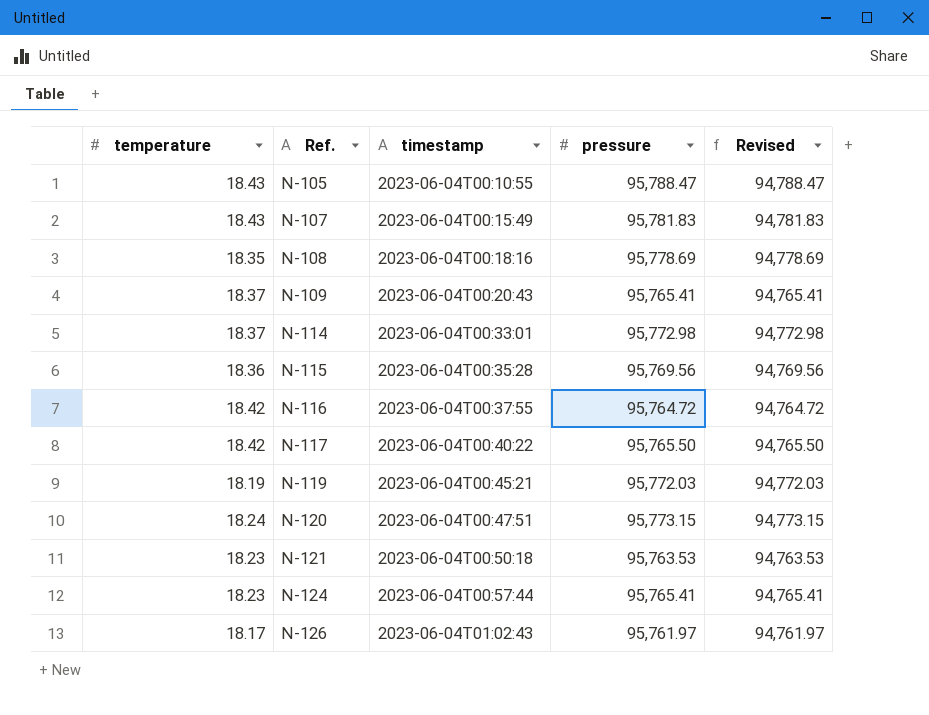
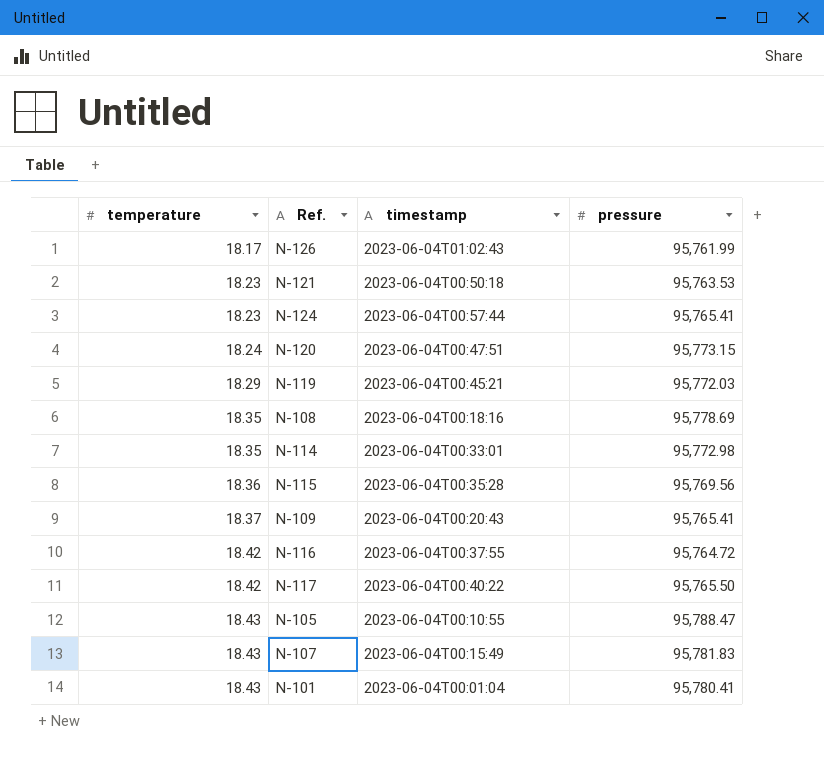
row order: Ref. ascending -> temperature ascending
column Revised | formula: [pressure] - 1000 -> none
N-126 | pressure: 95,761.97 -> 95,761.99
N-119 | temperature: 18.19 -> 18.29
N-114 | temperature: 18.37 -> 18.35
row N-101: none -> 18.43 | 2023-06-04T00:01:04 | 95,780.41

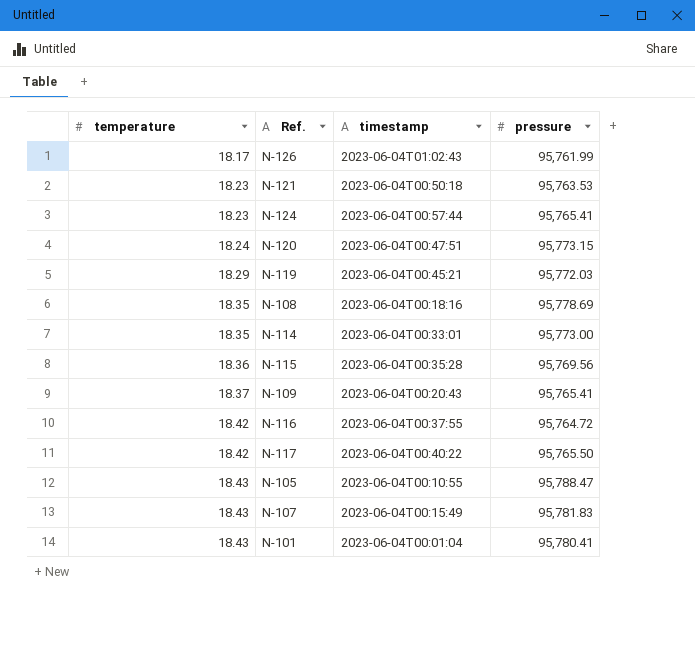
N-114 | pressure: 95,772.98 -> 95,773.00

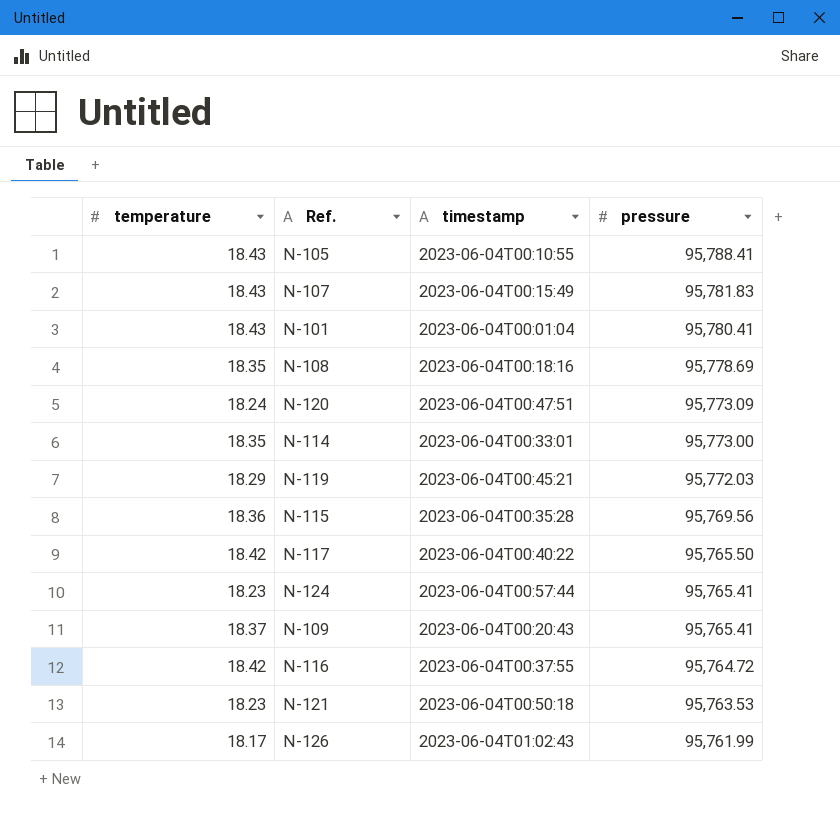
row order: temperature ascending -> pressure descending
N-105 | pressure: 95,788.47 -> 95,788.41
N-120 | pressure: 95,773.15 -> 95,773.09

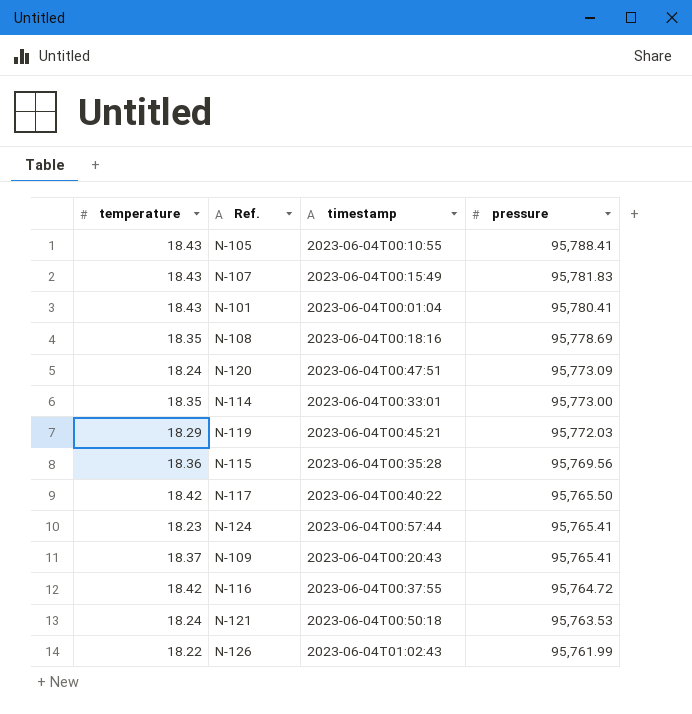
N-121 | temperature: 18.23 -> 18.24
N-126 | temperature: 18.17 -> 18.22

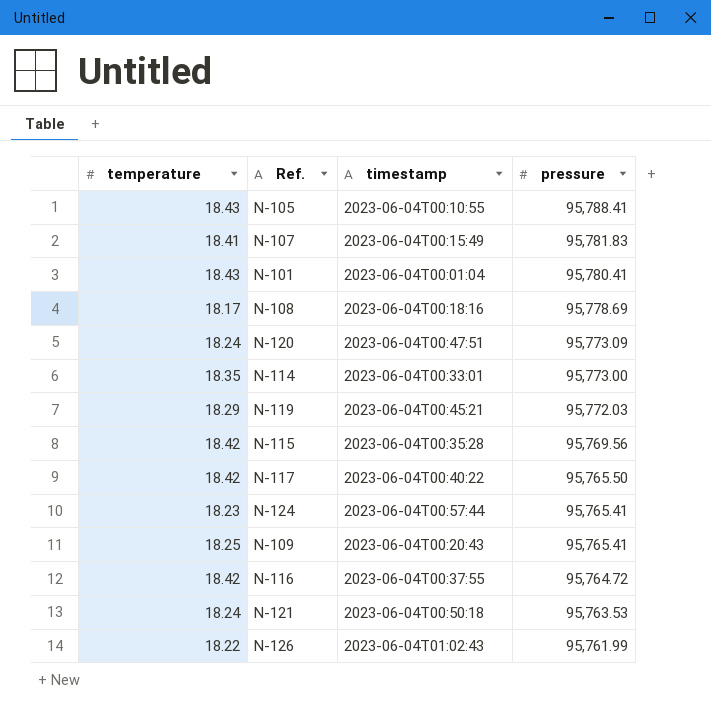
N-107 | temperature: 18.43 -> 18.41
N-108 | temperature: 18.35 -> 18.17
N-115 | temperature: 18.36 -> 18.42
N-109 | temperature: 18.37 -> 18.25

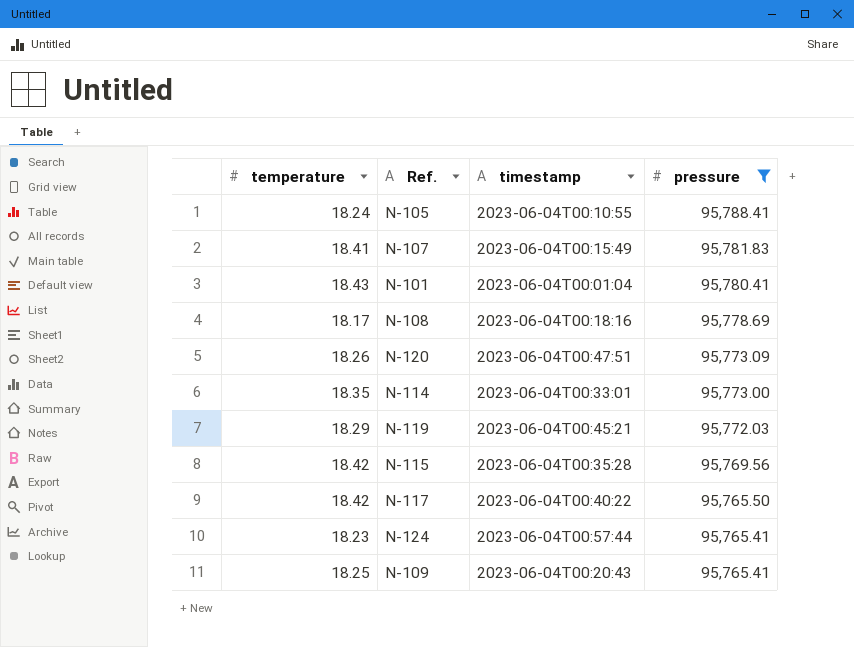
filter: none -> pressure >= 95,765.41
N-105 | temperature: 18.43 -> 18.24
N-120 | temperature: 18.24 -> 18.26

